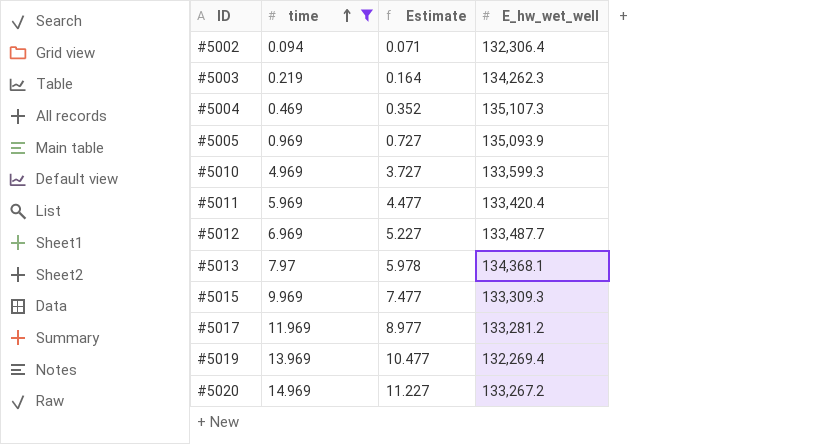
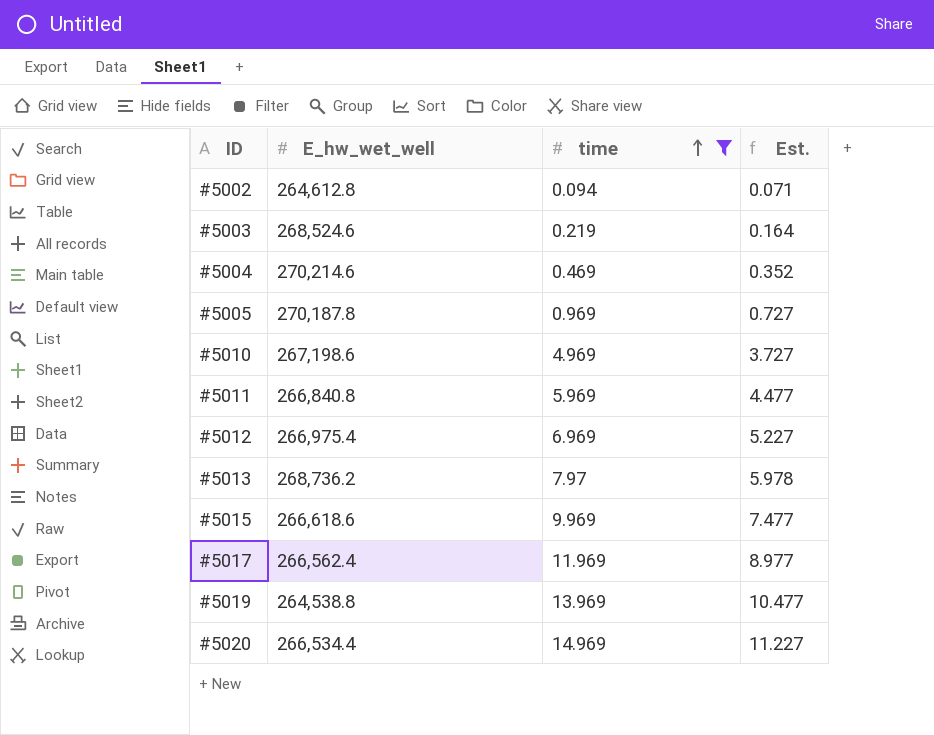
column E_hw_wet_well | position: 4 -> 2
column name: Estimate -> Est.
#5002 | E_hw_wet_well: 132,306.4 -> 264,612.8
#5003 | E_hw_wet_well: 134,262.3 -> 268,524.6
#5004 | E_hw_wet_well: 135,107.3 -> 270,214.6
#5005 | E_hw_wet_well: 135,093.9 -> 270,187.8
#5010 | E_hw_wet_well: 133,599.3 -> 267,198.6
#5011 | E_hw_wet_well: 133,420.4 -> 266,840.8
#5012 | E_hw_wet_well: 133,487.7 -> 266,975.4
#5013 | E_hw_wet_well: 134,368.1 -> 268,736.2
#5015 | E_hw_wet_well: 133,309.3 -> 266,618.6
#5017 | E_hw_wet_well: 133,281.2 -> 266,562.4
#5019 | E_hw_wet_well: 132,269.4 -> 264,538.8
#5020 | E_hw_wet_well: 133,267.2 -> 266,534.4

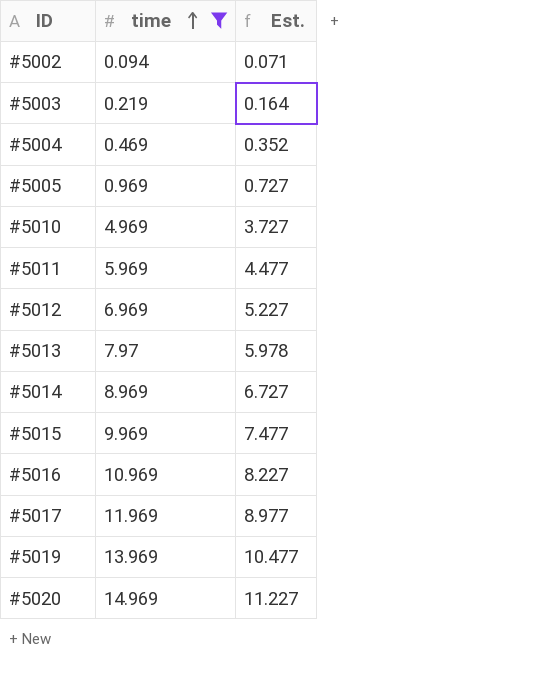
column E_hw_wet_well | position: 2 -> none
row #5014: none -> 8.969 | 6.727
row #5016: none -> 10.969 | 8.227

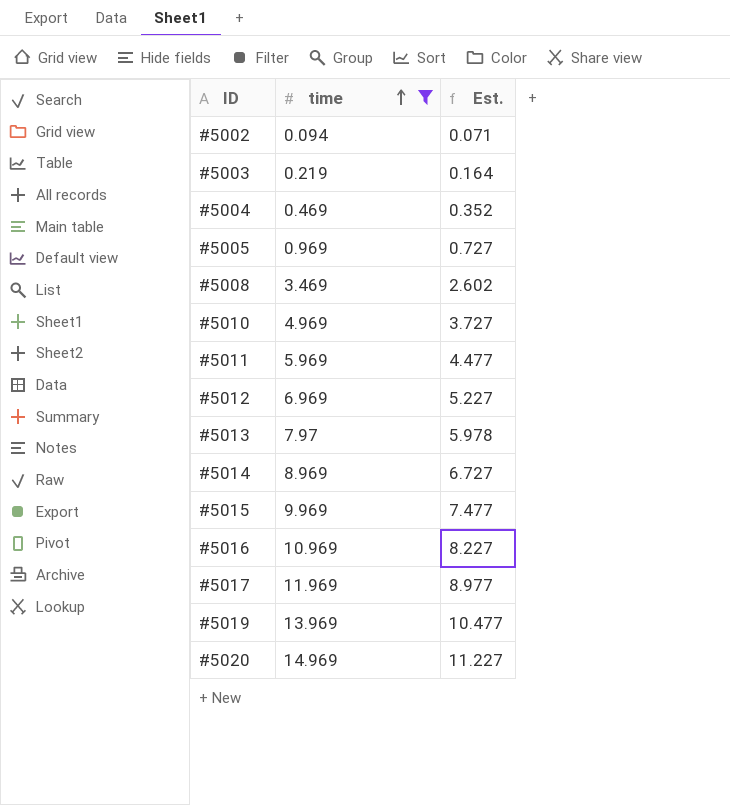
row #5008: none -> 3.469 | 2.602

